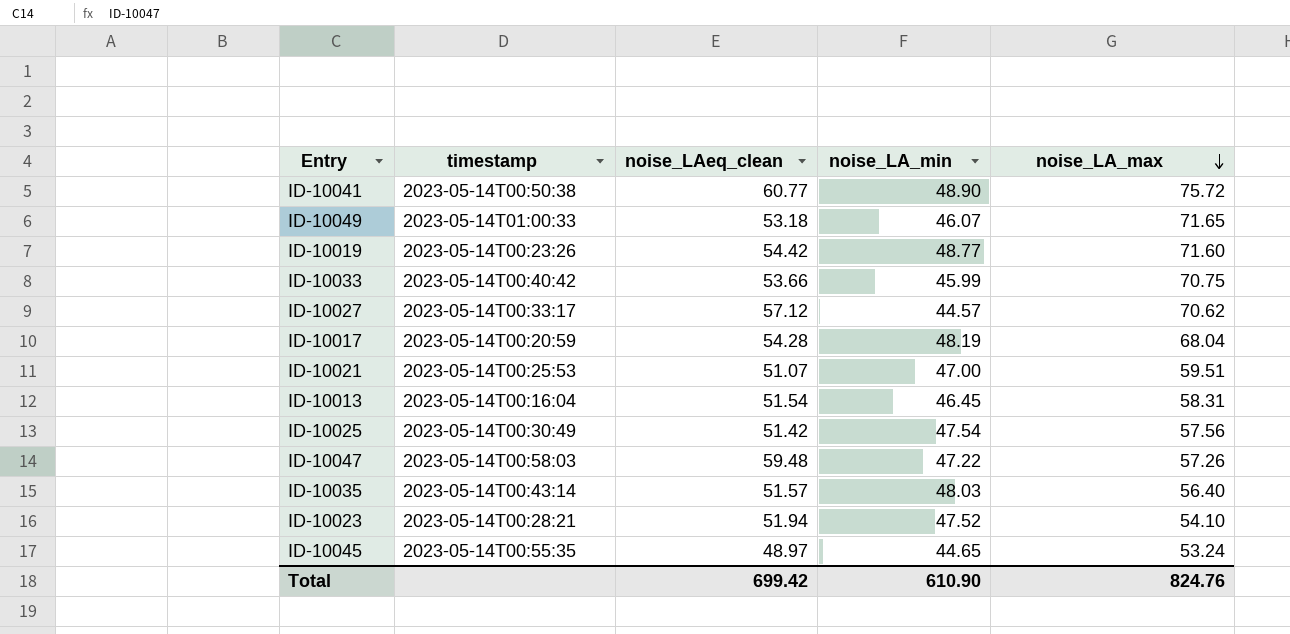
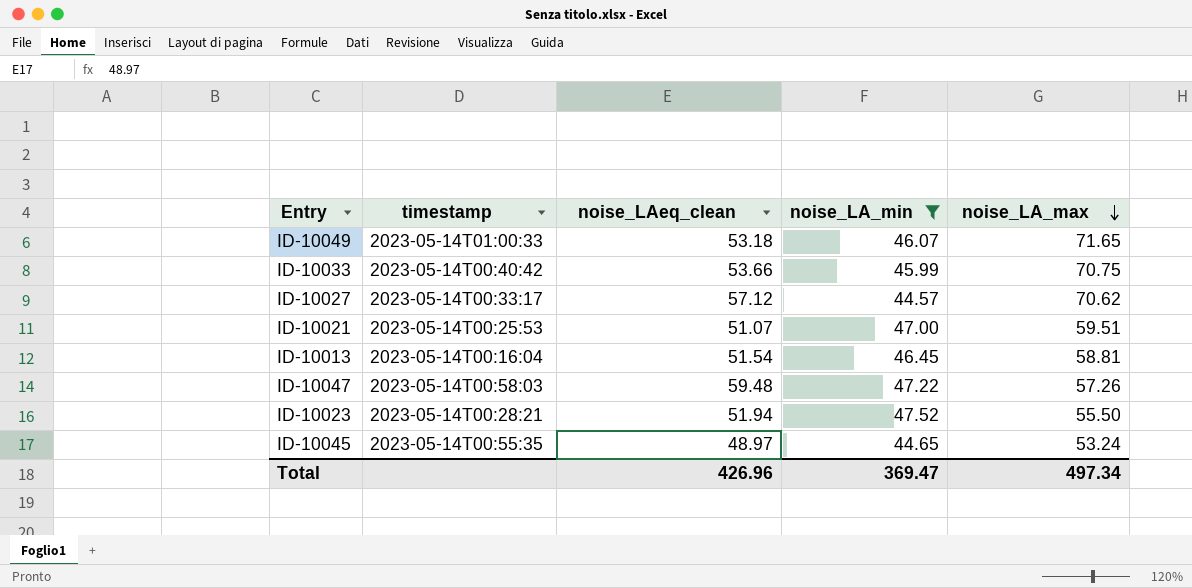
filter: none -> noise_LA_min <= 47.52
ID-10013 | noise_LA_max: 58.31 -> 58.81
ID-10023 | noise_LA_max: 54.10 -> 55.50
Total | noise_LAeq_clean: 699.42 -> 426.96
Total | noise_LA_min: 610.90 -> 369.47
Total | noise_LA_max: 824.76 -> 497.34

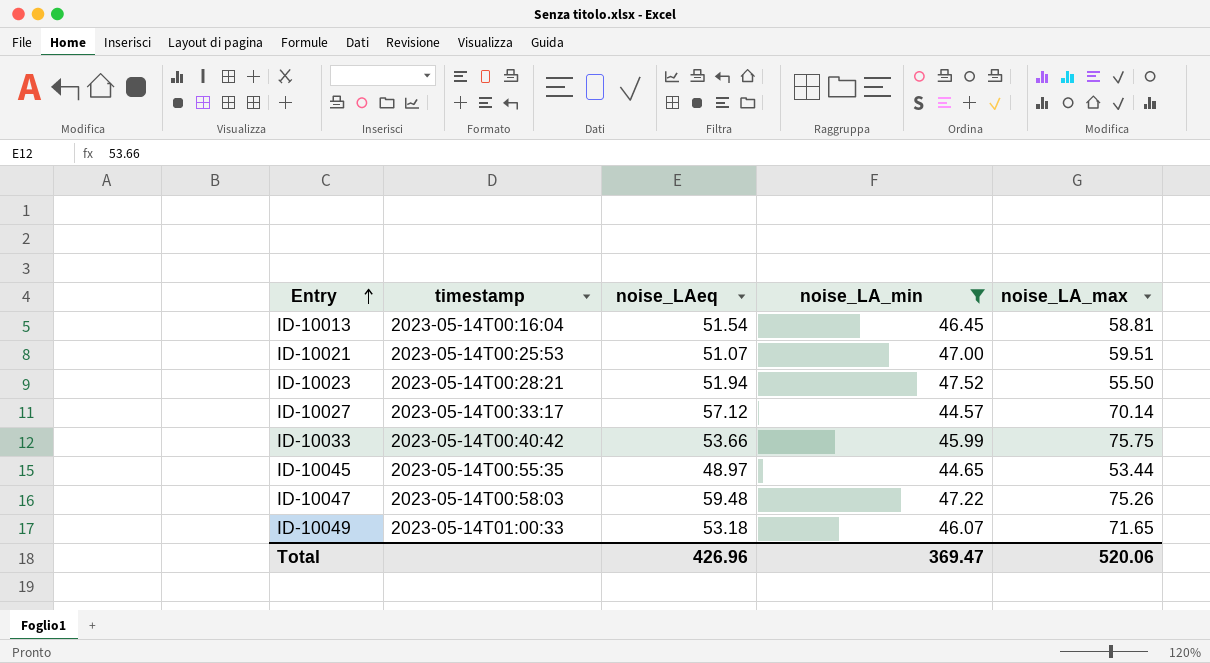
row order: noise_LA_max descending -> Entry ascending
column name: noise_LAeq_clean -> noise_LAeq
ID-10027 | noise_LA_max: 70.62 -> 70.14
ID-10033 | noise_LA_max: 70.75 -> 75.75
ID-10045 | noise_LA_max: 53.24 -> 53.44
ID-10047 | noise_LA_max: 57.26 -> 75.26
Total | noise_LA_max: 497.34 -> 520.06

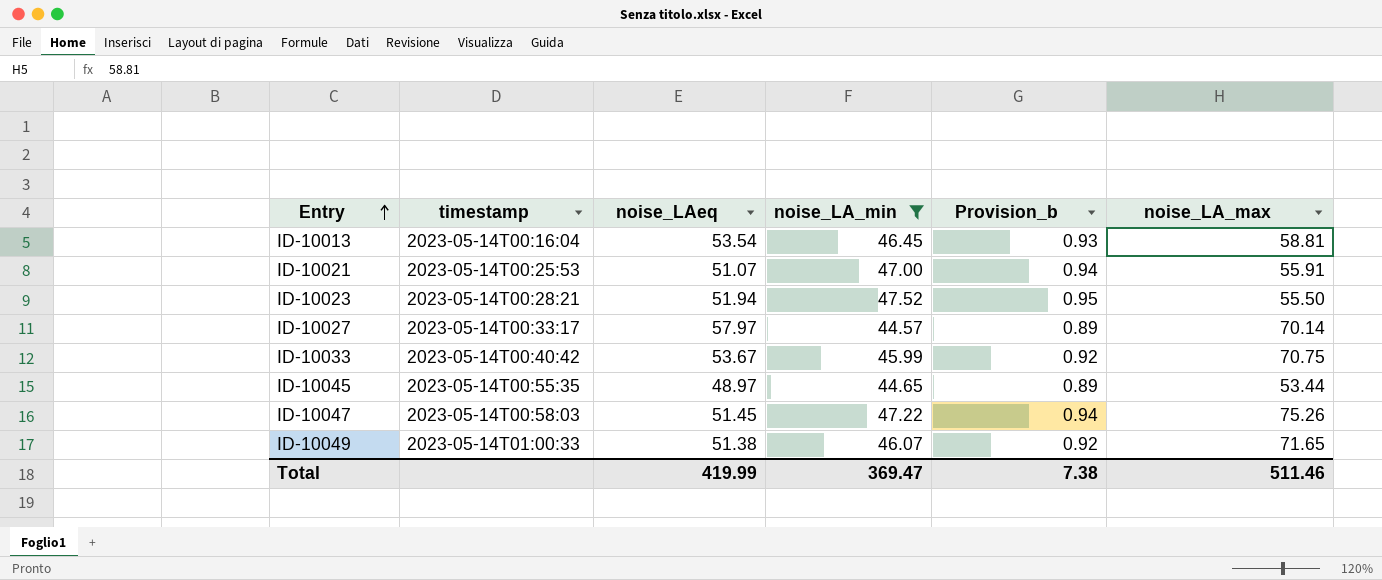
column Provision_b | formula: none -> [noise_LA_min] * 0.02
ID-10013 | noise_LAeq: 51.54 -> 53.54
ID-10021 | noise_LA_max: 59.51 -> 55.91
ID-10027 | noise_LAeq: 57.12 -> 57.97
ID-10033 | noise_LAeq: 53.66 -> 53.67
ID-10033 | noise_LA_max: 75.75 -> 70.75
ID-10047 | noise_LAeq: 59.48 -> 51.45
ID-10049 | noise_LAeq: 53.18 -> 51.38
Total | noise_LAeq: 426.96 -> 419.99
Total | noise_LA_max: 520.06 -> 511.46

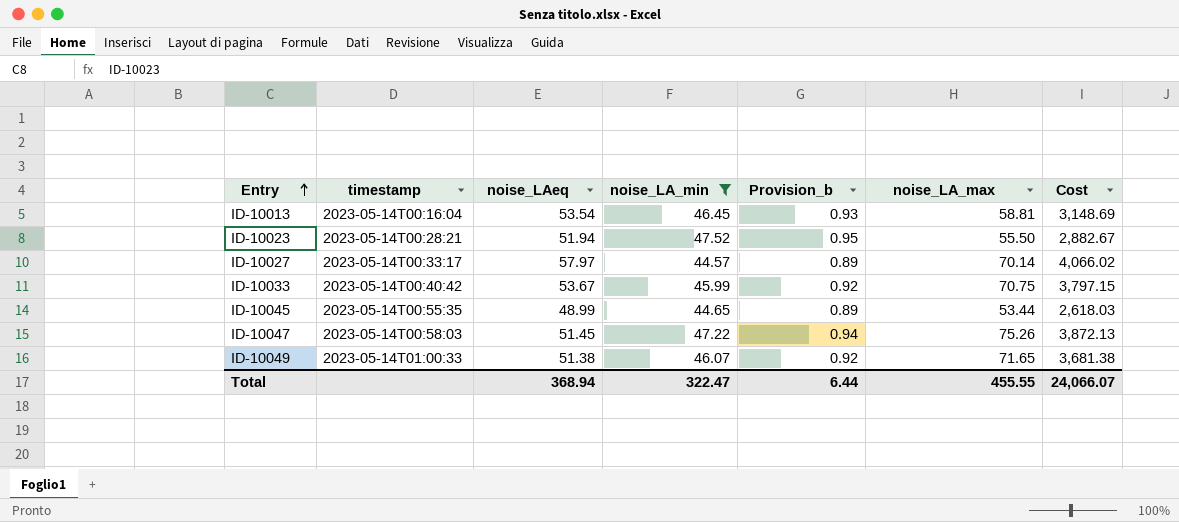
column Cost | formula: none -> [noise_LAeq] * [noise_LA_max]
row ID-10021: 2023-05-14T00:25:53 | 51.07 | 47.00 | 0.94 | 55.91 -> none
ID-10045 | noise_LAeq: 48.97 -> 48.99
Total | noise_LAeq: 419.99 -> 368.94
Total | noise_LA_min: 369.47 -> 322.47
Total | Provision_b: 7.38 -> 6.44
Total | noise_LA_max: 511.46 -> 455.55

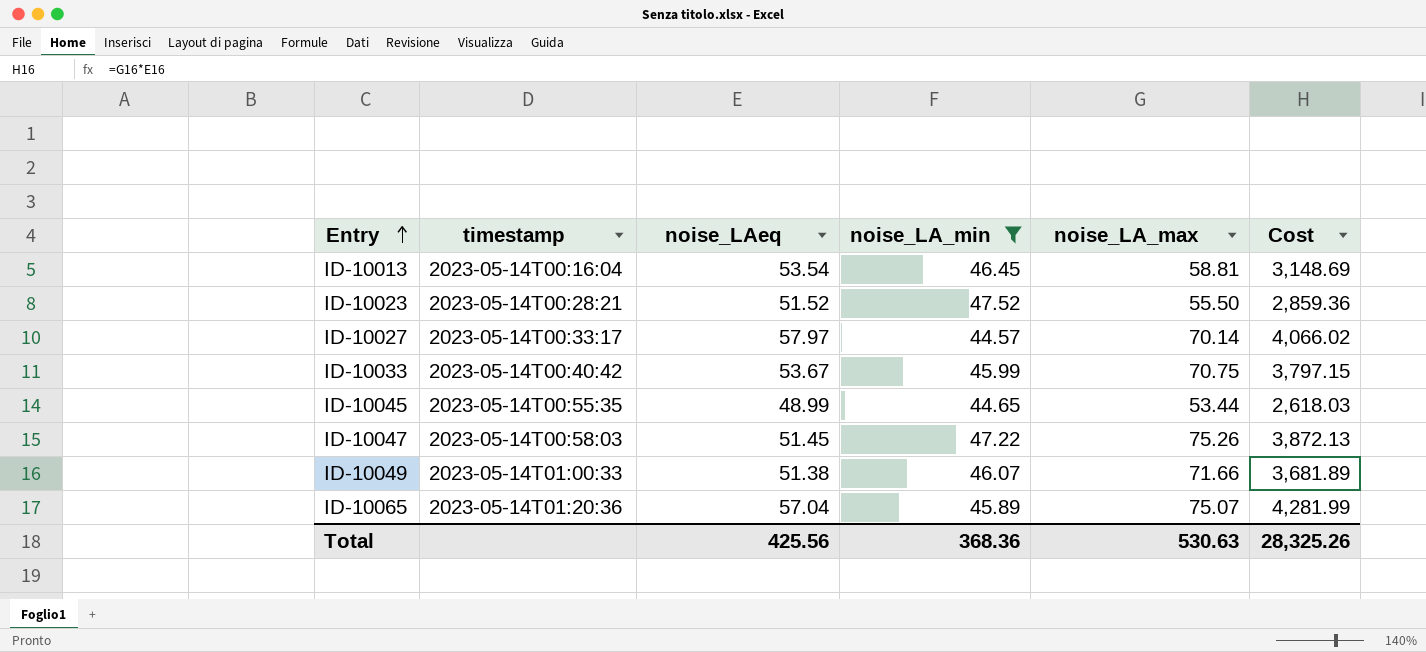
column Provision_b | formula: [noise_LA_min] * 0.02 -> none
ID-10023 | noise_LAeq: 51.94 -> 51.52
ID-10023 | Cost: 2,882.67 -> 2,859.36
ID-10049 | noise_LA_max: 71.65 -> 71.66
ID-10049 | Cost: 3,681.38 -> 3,681.89
row ID-10065: none -> 2023-05-14T01:20:36 | 57.04 | 45.89 | 75.07 | 4,281.99
Total | noise_LAeq: 368.94 -> 425.56
Total | noise_LA_min: 322.47 -> 368.36
Total | noise_LA_max: 455.55 -> 530.63
Total | Cost: 24,066.07 -> 28,325.26

